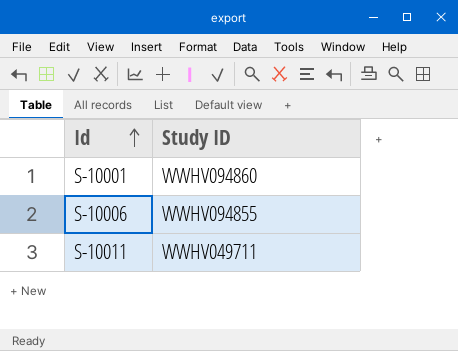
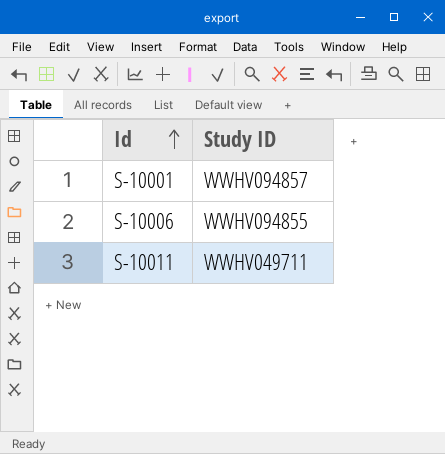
S-10001 | Study ID: WWHV094860 -> WWHV094857

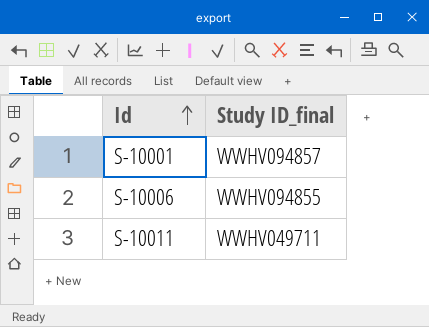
column name: Study ID -> Study ID_final

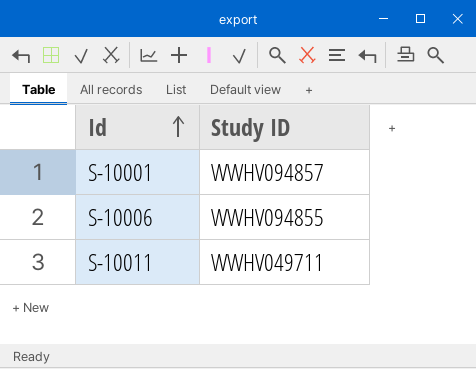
column name: Study ID_final -> Study ID

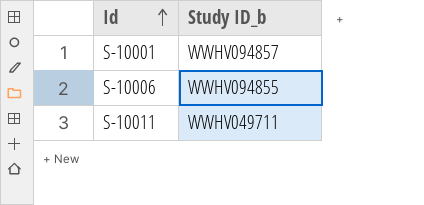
column name: Study ID -> Study ID_b

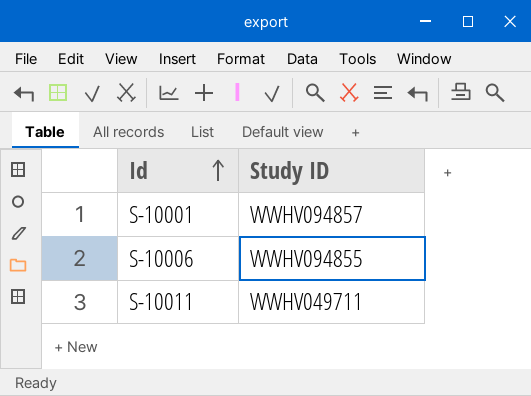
column name: Study ID_b -> Study ID

